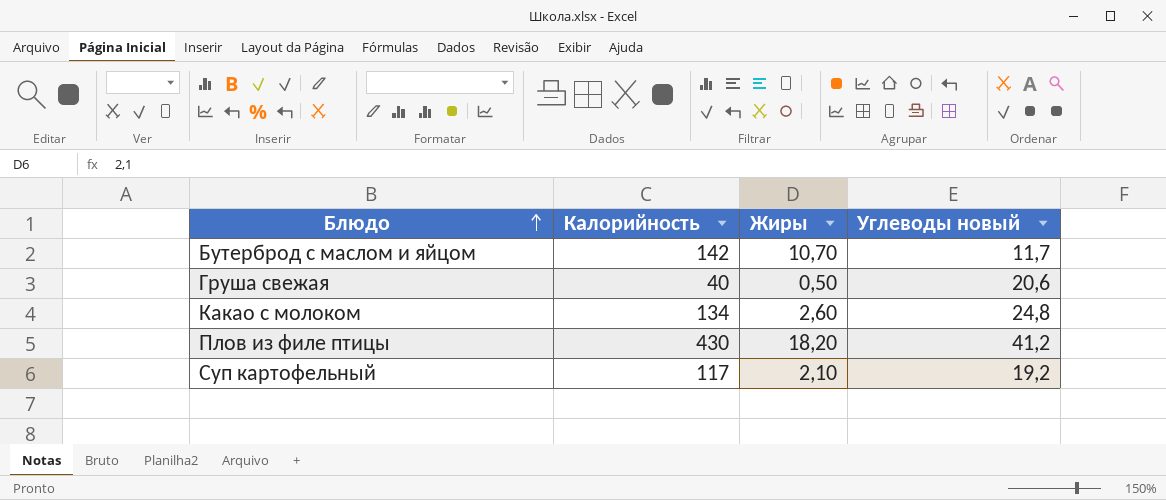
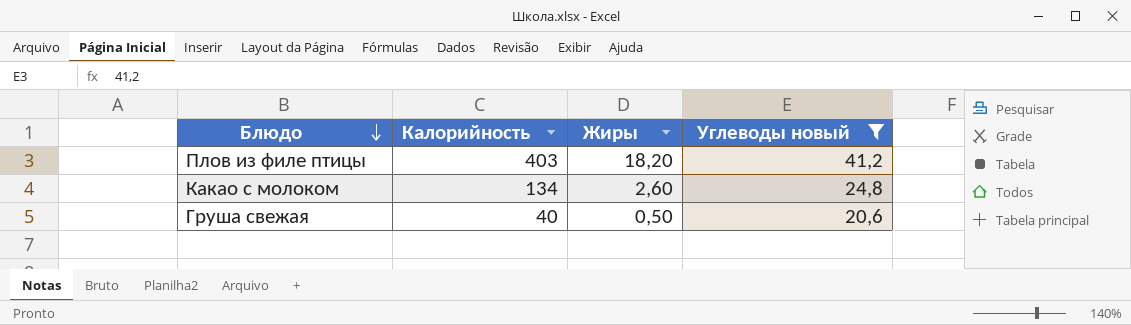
filter: none -> Углеводы новый >= 20,6
row order: Блюдо ascending -> Блюдо descending
Плов из филе птицы | Калорийность: 430 -> 403

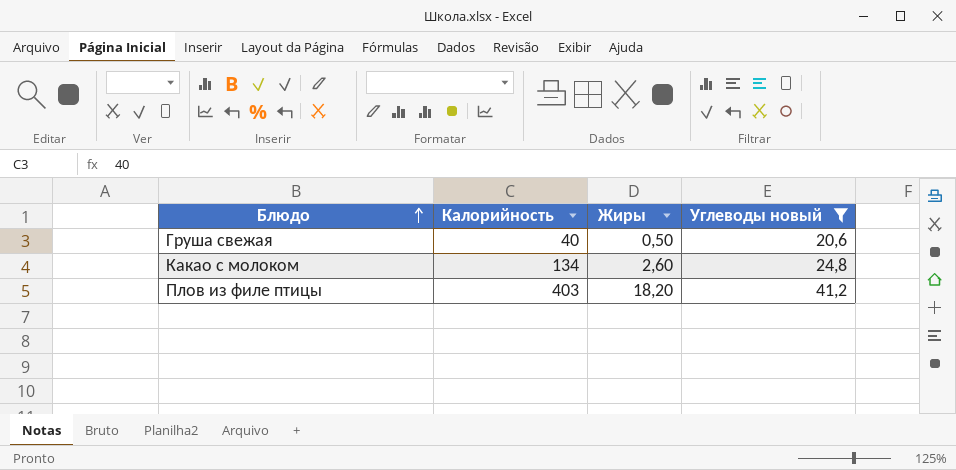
row order: Блюдо descending -> Блюдо ascending

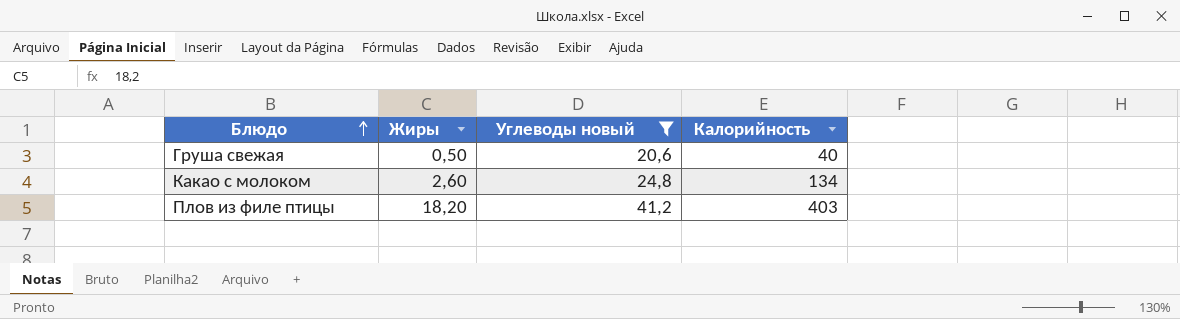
column Калорийность | position: 2 -> 4

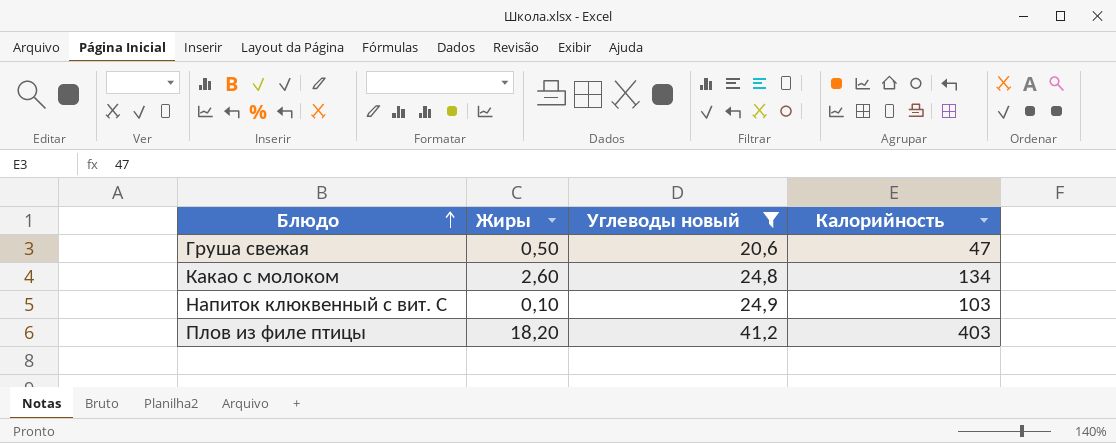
Груша свежая | Калорийность: 40 -> 47
row Напиток клюквенный с вит. С: none -> 0,10 | 24,9 | 103

